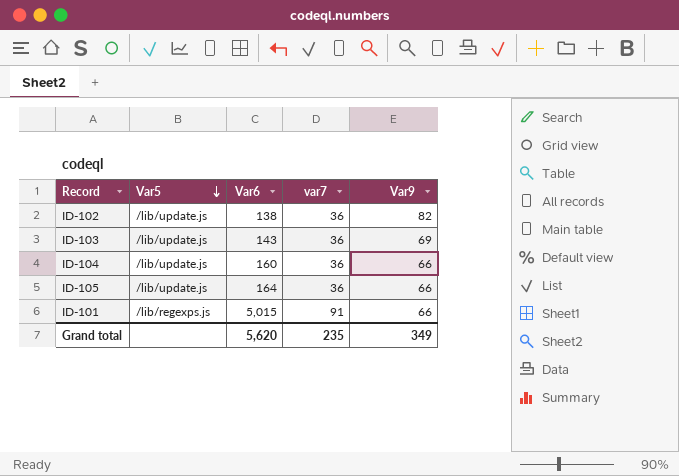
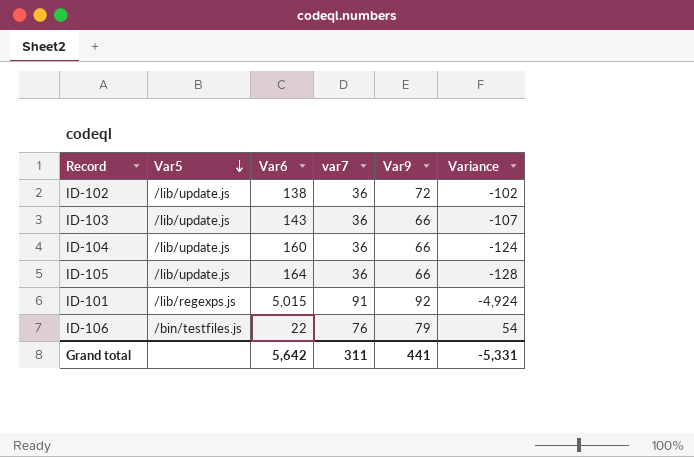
column Variance | formula: none -> [var7] - [Var6]
ID-102 | Var9: 82 -> 72
ID-103 | Var9: 69 -> 66
ID-101 | Var9: 66 -> 92
row ID-106: none -> /bin/testfiles.js | 22 | 76 | 79 | 54
Grand total | Var6: 5,620 -> 5,642
Grand total | var7: 235 -> 311
Grand total | Var9: 349 -> 441

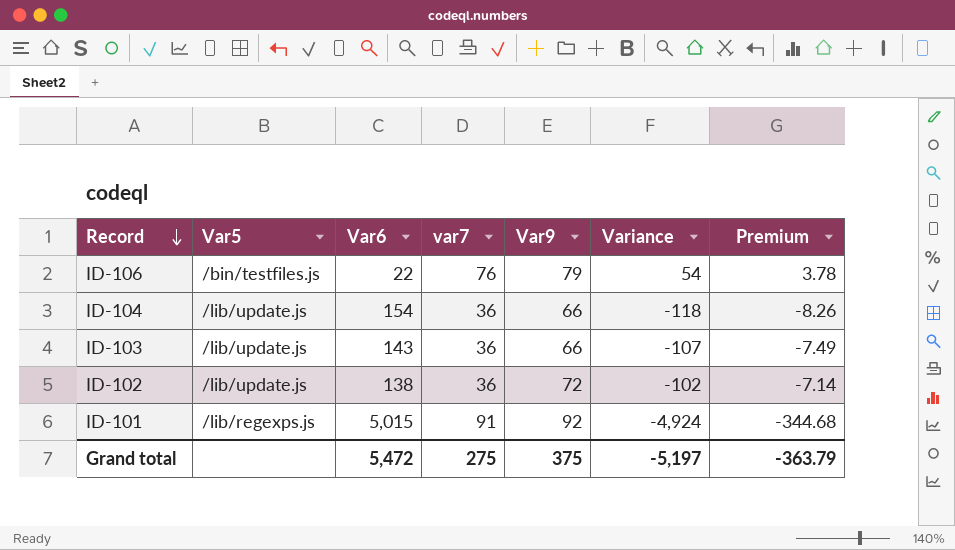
row order: Var5 descending -> Record descending
column Premium | formula: none -> [Variance] * 0.07
row ID-105: /lib/update.js | 164 | 36 | 66 | -128 -> none
ID-104 | Var6: 160 -> 154
ID-104 | Variance: -124 -> -118
Grand total | Var6: 5,642 -> 5,472
Grand total | var7: 311 -> 275
Grand total | Var9: 441 -> 375
Grand total | Variance: -5,331 -> -5,197

